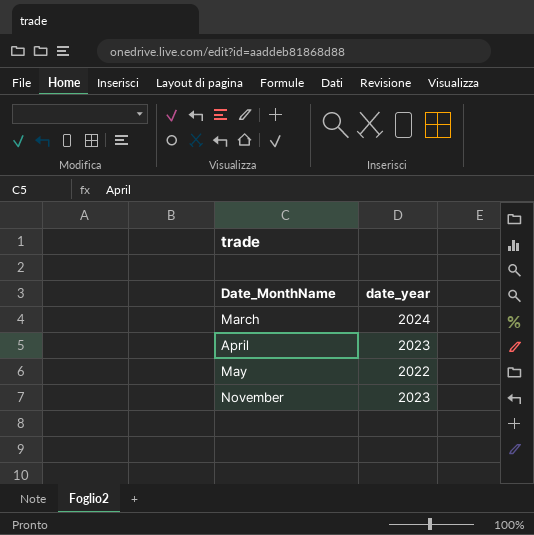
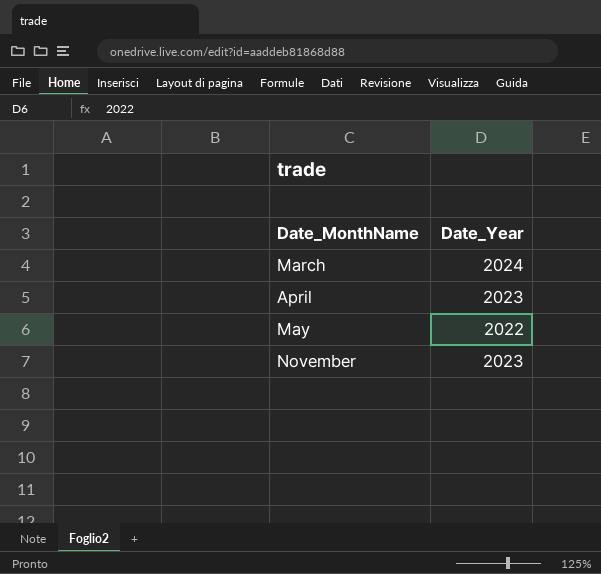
column name: date_year -> Date_Year

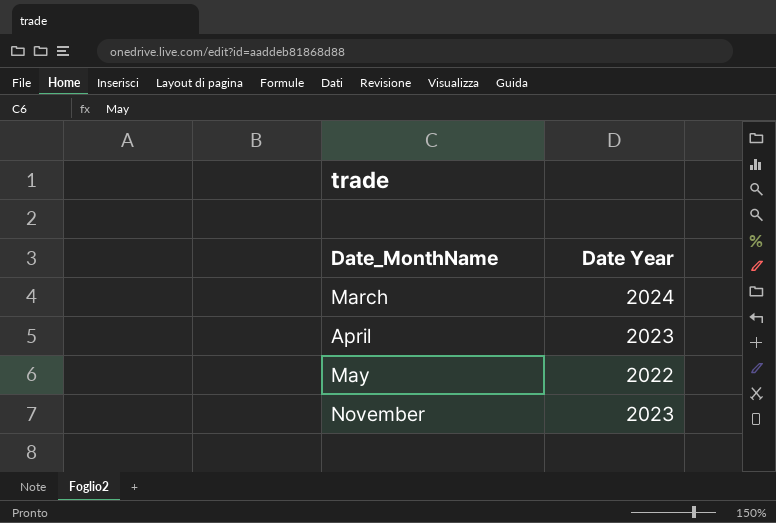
column name: Date_Year -> Date Year

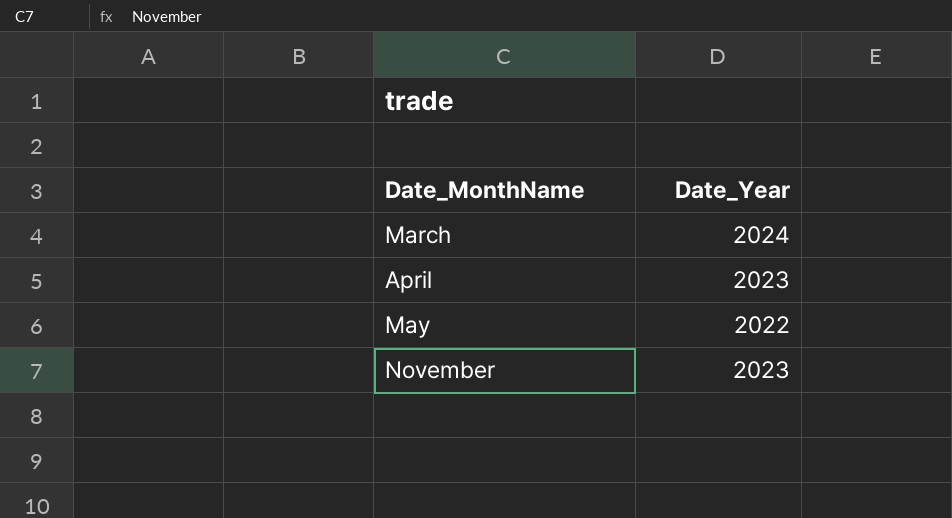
column name: Date Year -> Date_Year

